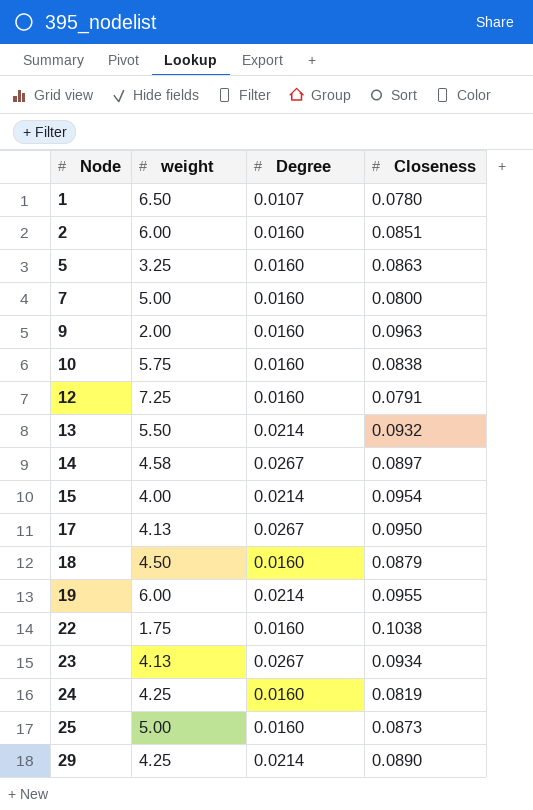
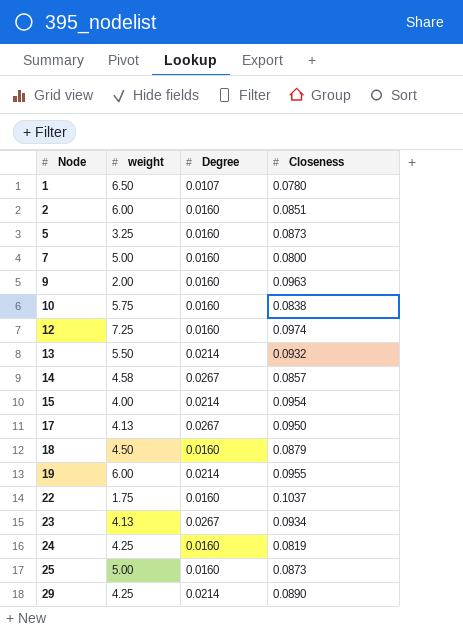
5 | Closeness: 0.0863 -> 0.0873
12 | Closeness: 0.0791 -> 0.0974
14 | Closeness: 0.0897 -> 0.0857
22 | Closeness: 0.1038 -> 0.1037

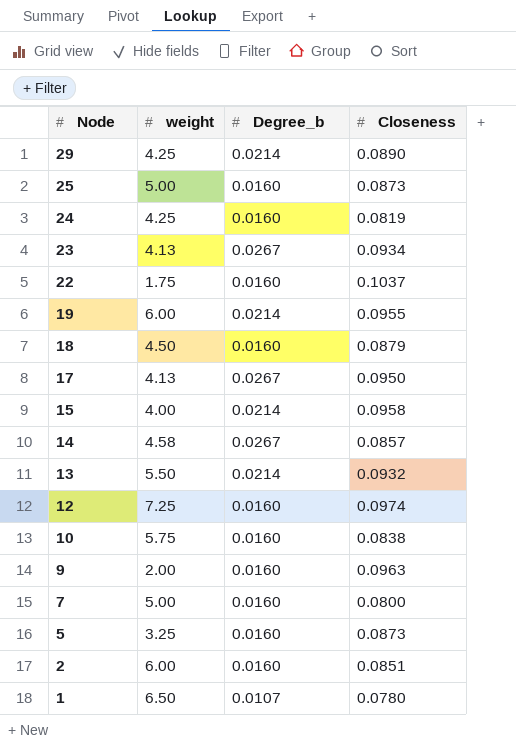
row order: Node ascending -> Node descending
column name: Degree -> Degree_b
15 | Closeness: 0.0954 -> 0.0958

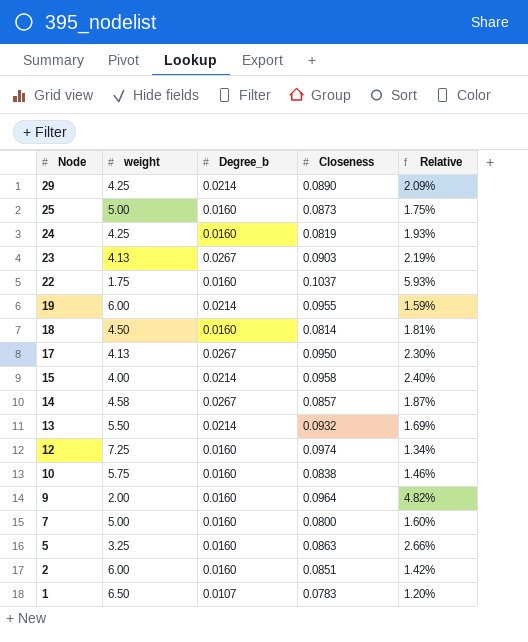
column Relative | formula: none -> [Closeness] / [weight]
23 | Closeness: 0.0934 -> 0.0903
18 | Closeness: 0.0879 -> 0.0814
9 | Closeness: 0.0963 -> 0.0964
5 | Closeness: 0.0873 -> 0.0863
1 | Closeness: 0.0780 -> 0.0783

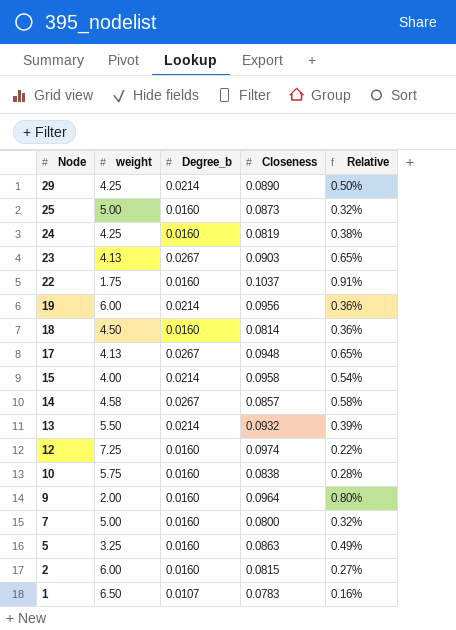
column Relative | formula: [Closeness] / [weight] -> [Degree_b] / [weight]
19 | Closeness: 0.0955 -> 0.0956
17 | Closeness: 0.0950 -> 0.0948
2 | Closeness: 0.0851 -> 0.0815

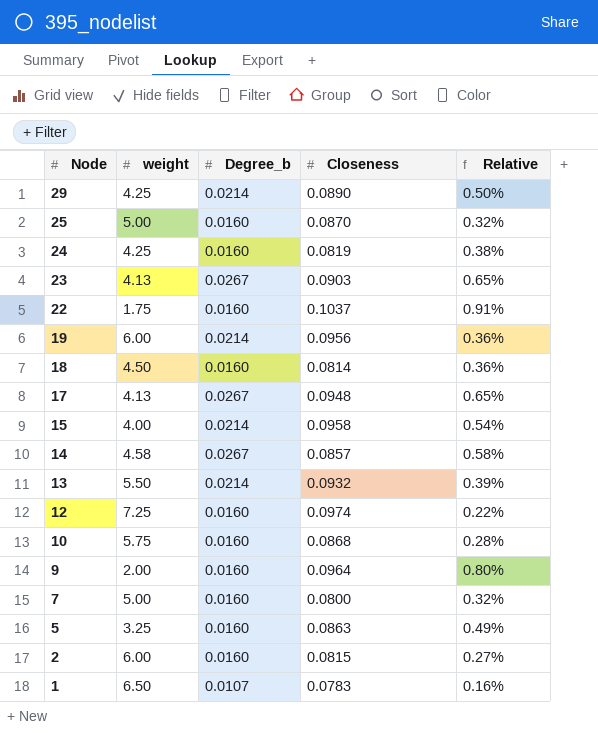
25 | Closeness: 0.0873 -> 0.0870
10 | Closeness: 0.0838 -> 0.0868

